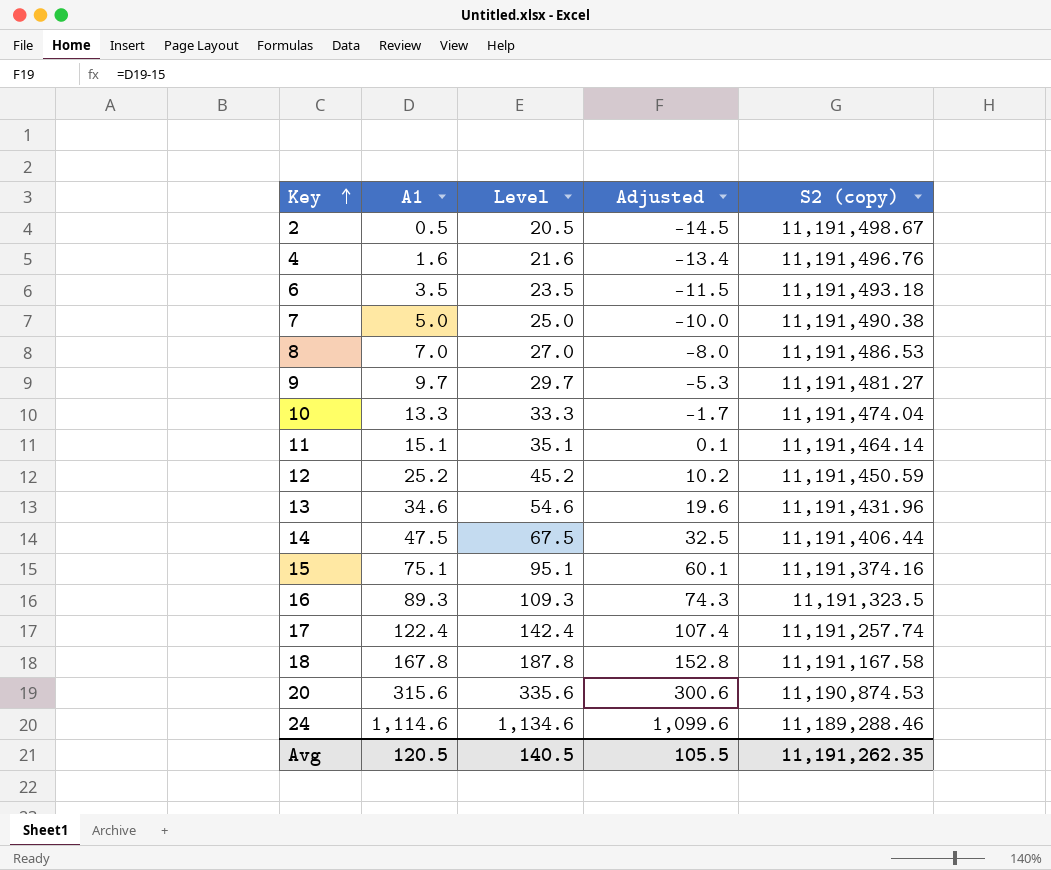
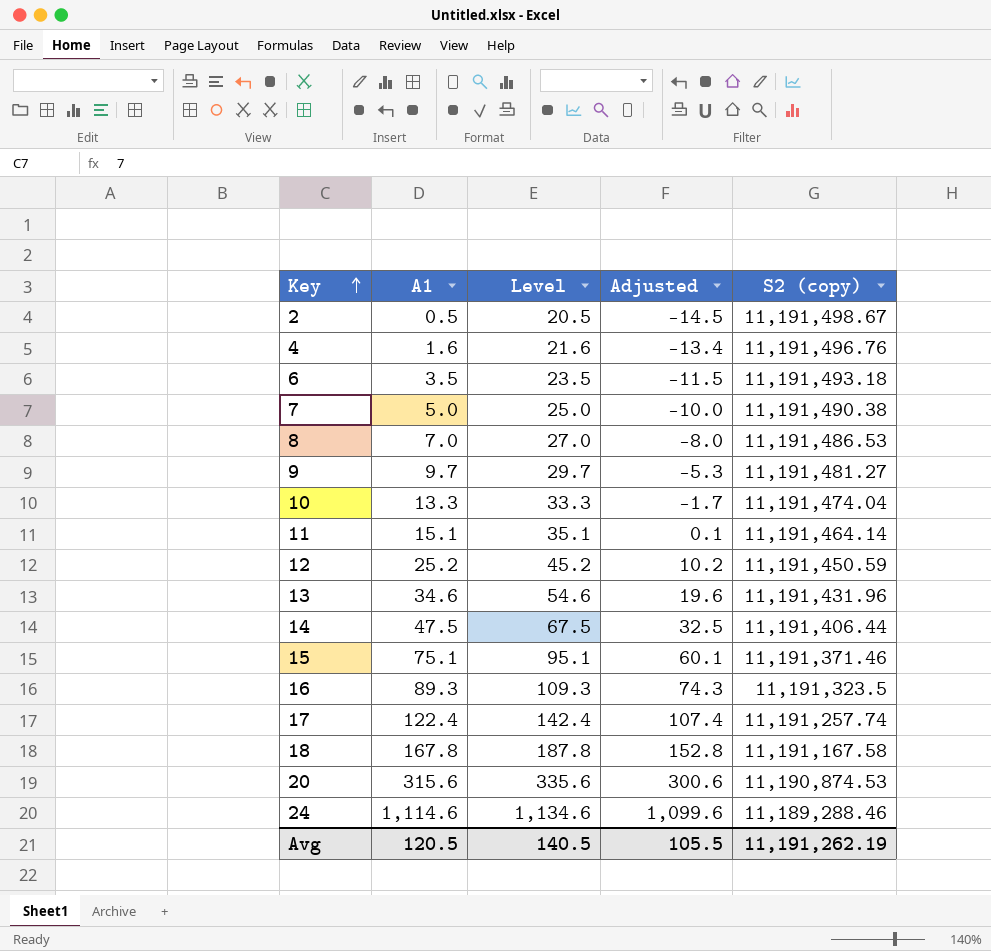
15 | S2 (copy): 11,191,374.16 -> 11,191,371.46
Avg | S2 (copy): 11,191,262.35 -> 11,191,262.19

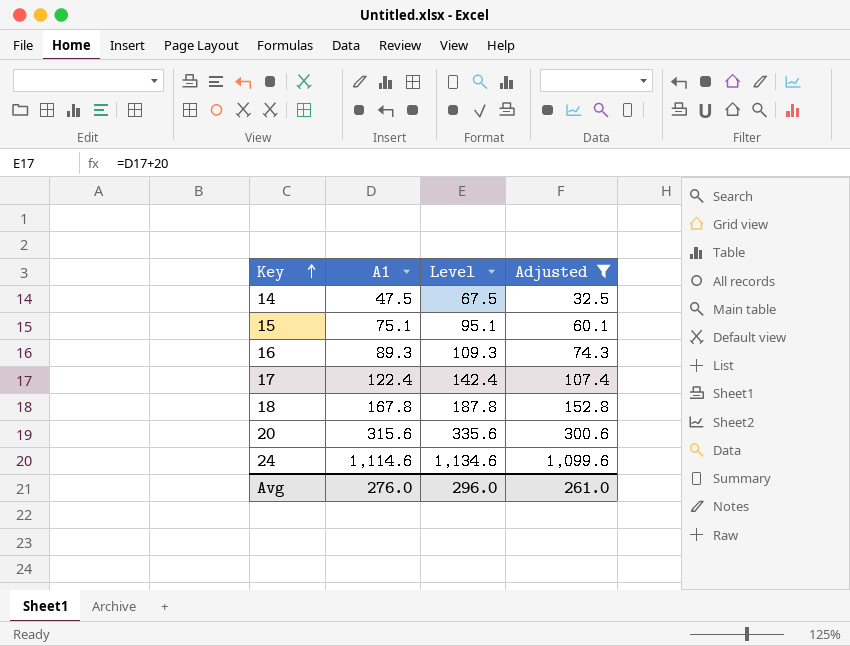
filter: none -> Adjusted >= 32.5
column S2 (copy) | position: 5 -> none
Avg | A1: 120.5 -> 276.0
Avg | Level: 140.5 -> 296.0
Avg | Adjusted: 105.5 -> 261.0

